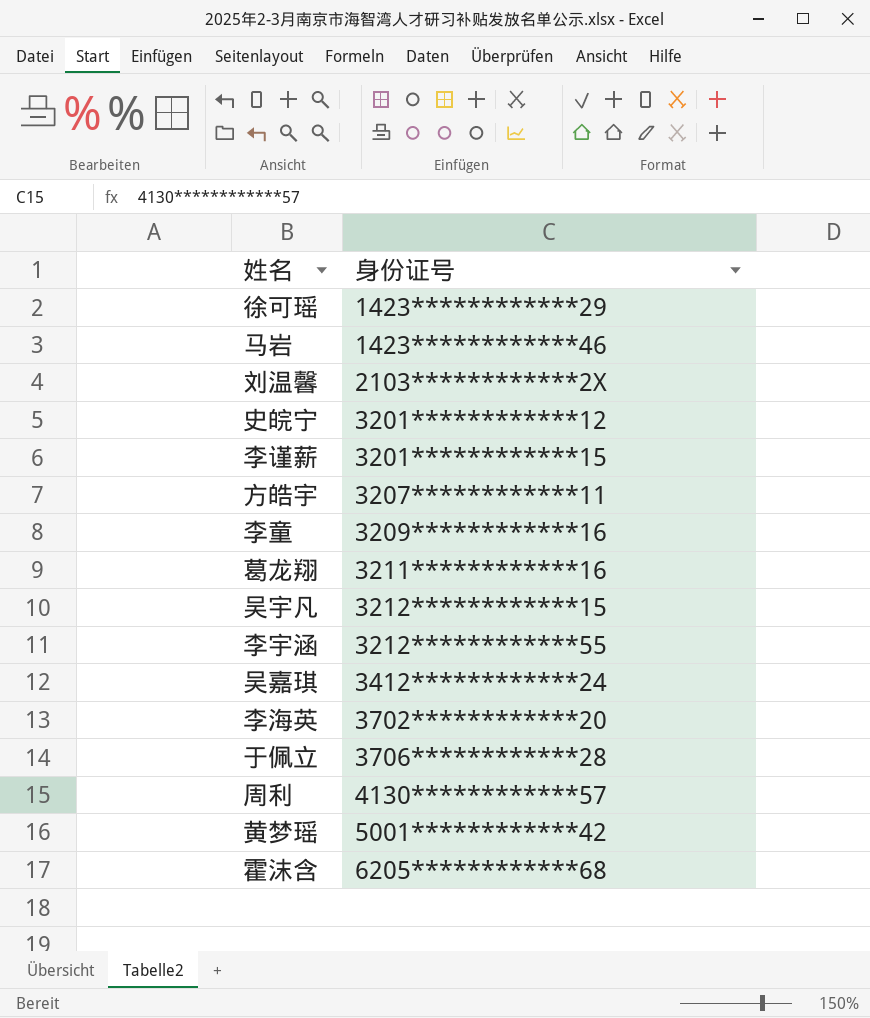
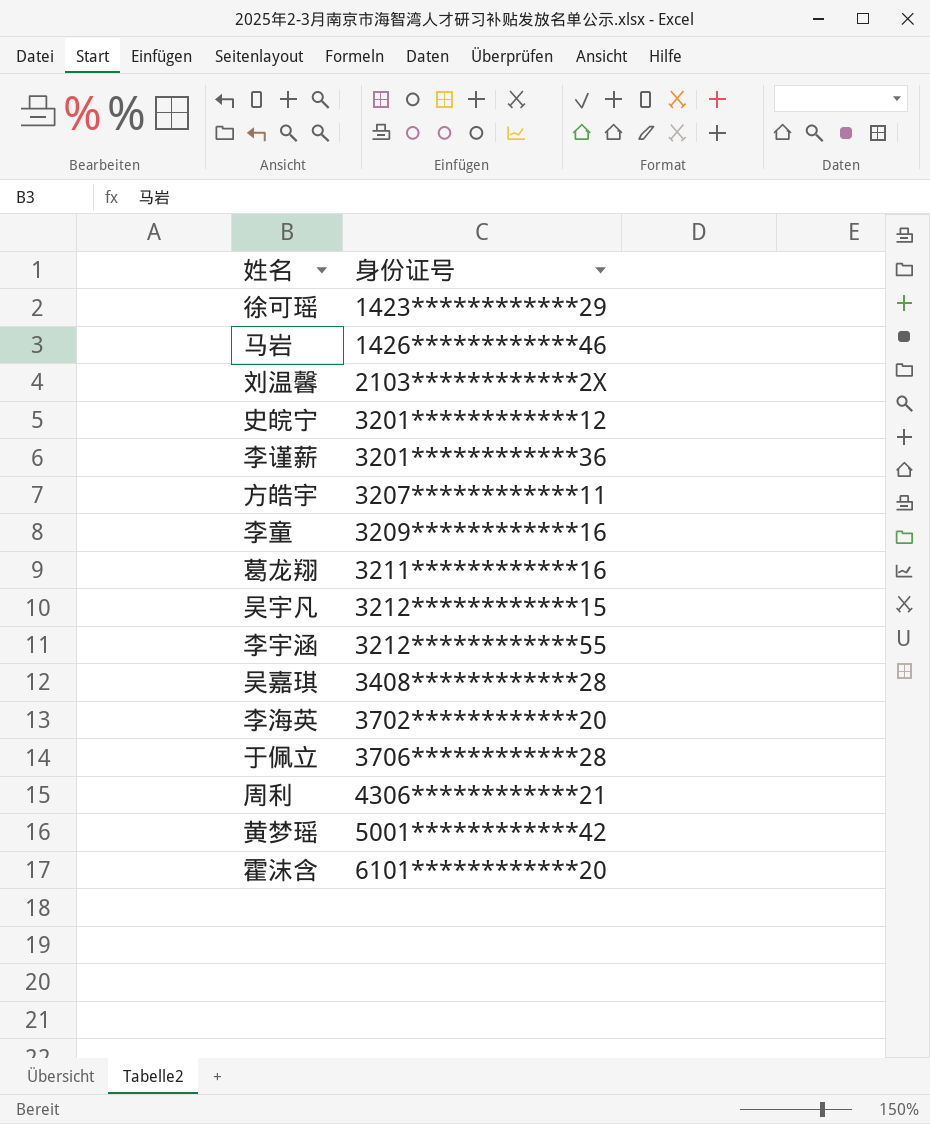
马岩 | 身份证号: 1423************46 -> 1426************46
李谨薪 | 身份证号: 3201************15 -> 3201************36
吴嘉琪 | 身份证号: 3412************24 -> 3408************28
周利 | 身份证号: 4130************57 -> 4306************21
霍沫含 | 身份证号: 6205************68 -> 6101************20

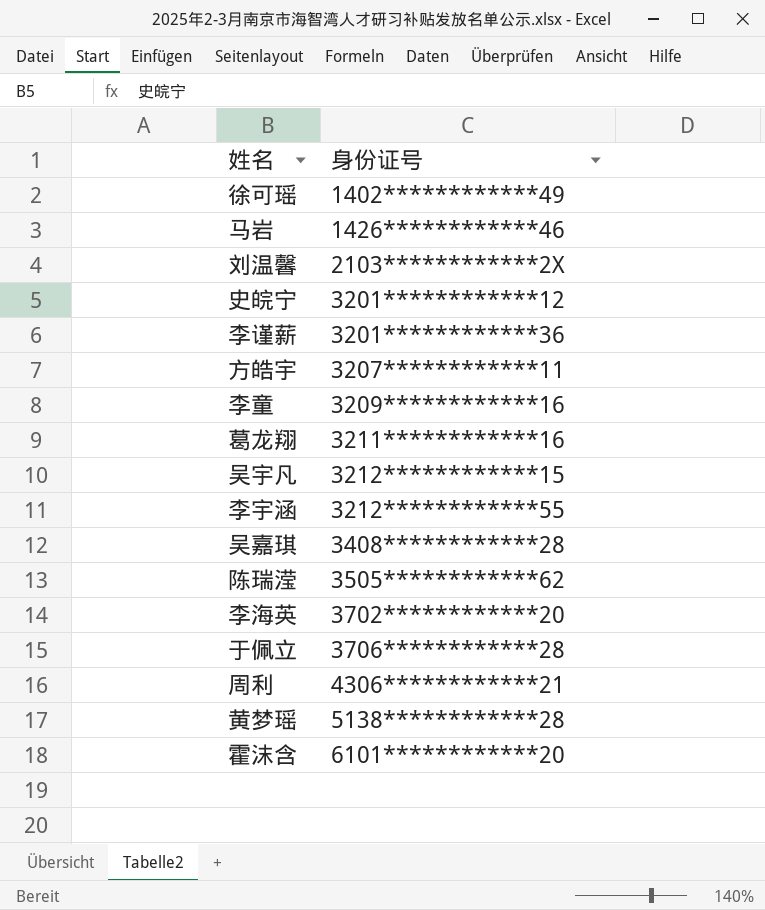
徐可瑶 | 身份证号: 1423************29 -> 1402************49
row 陈瑞滢: none -> 3505************62
黄梦瑶 | 身份证号: 5001************42 -> 5138************28

